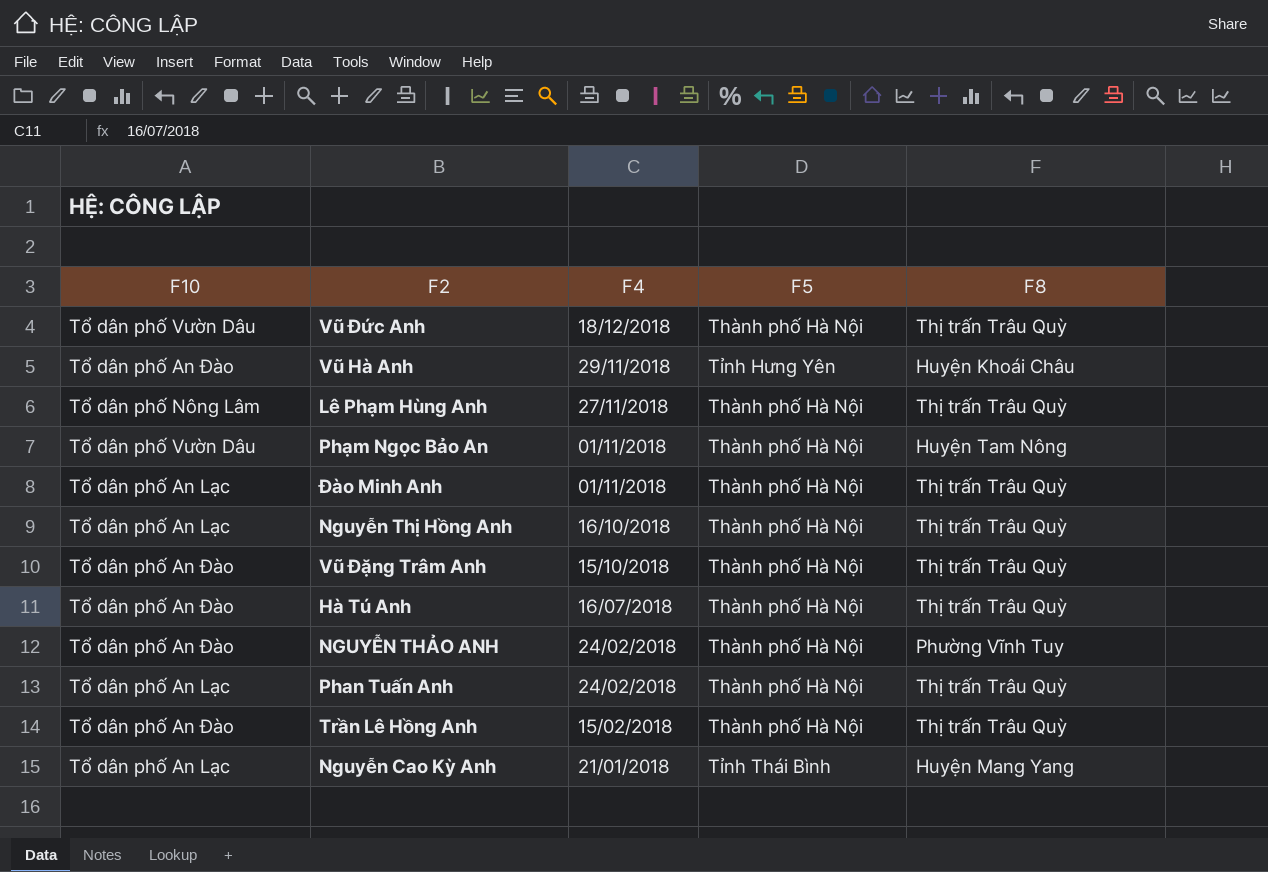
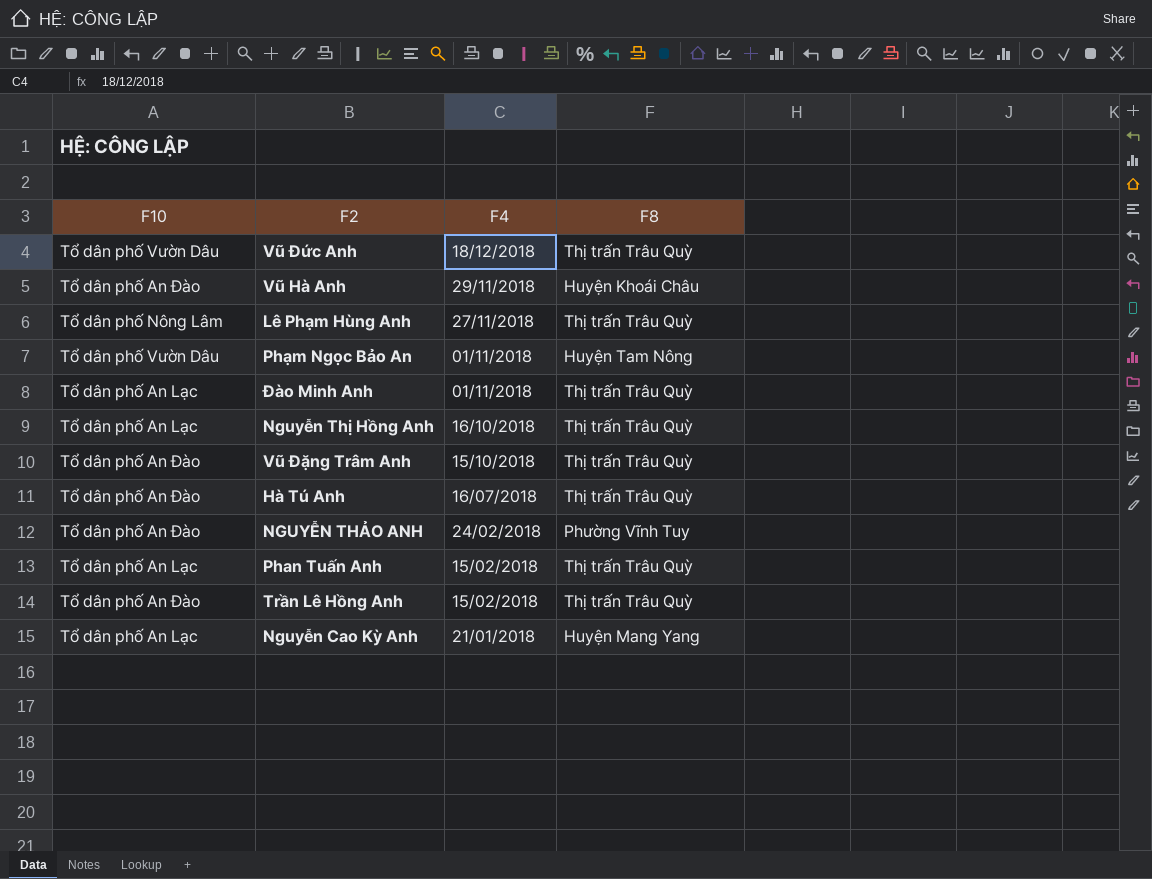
column F5 | position: 4 -> none
Phan Tuấn Anh | F4: 24/02/2018 -> 15/02/2018

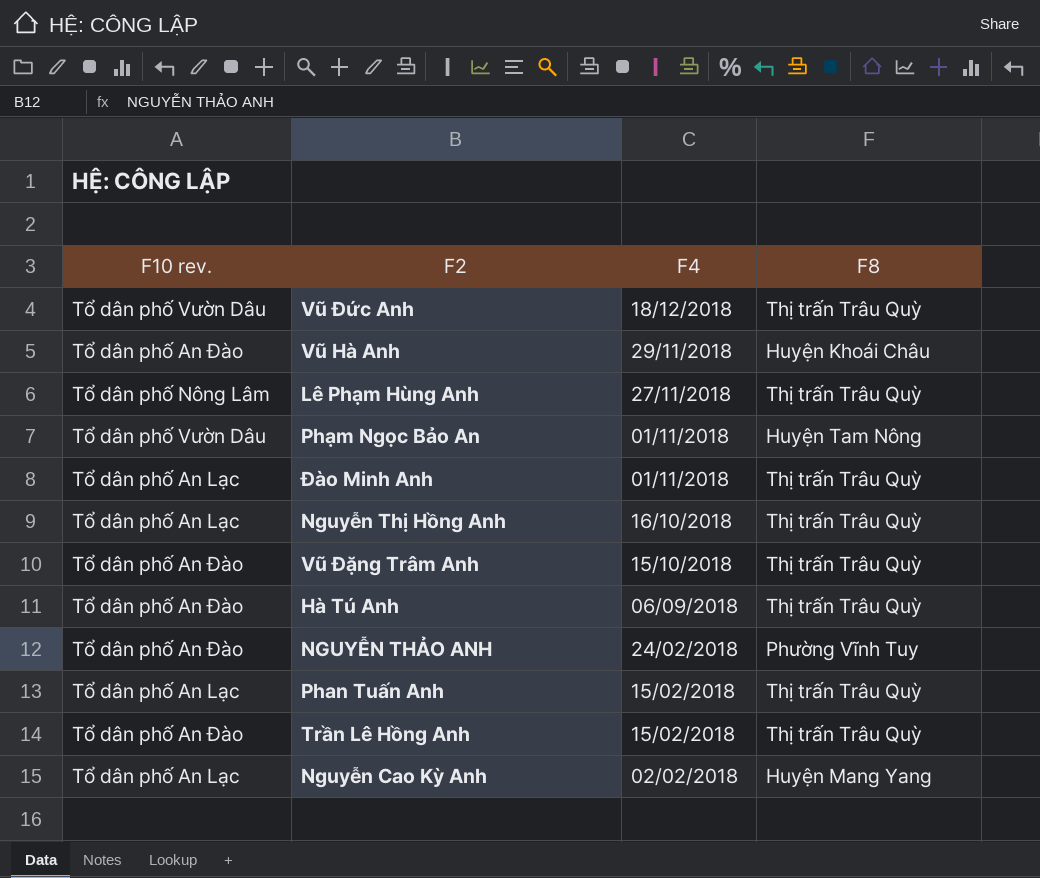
column name: F10 -> F10 rev.
Hà Tú Anh | F4: 16/07/2018 -> 06/09/2018
Nguyễn Cao Kỳ Anh | F4: 21/01/2018 -> 02/02/2018

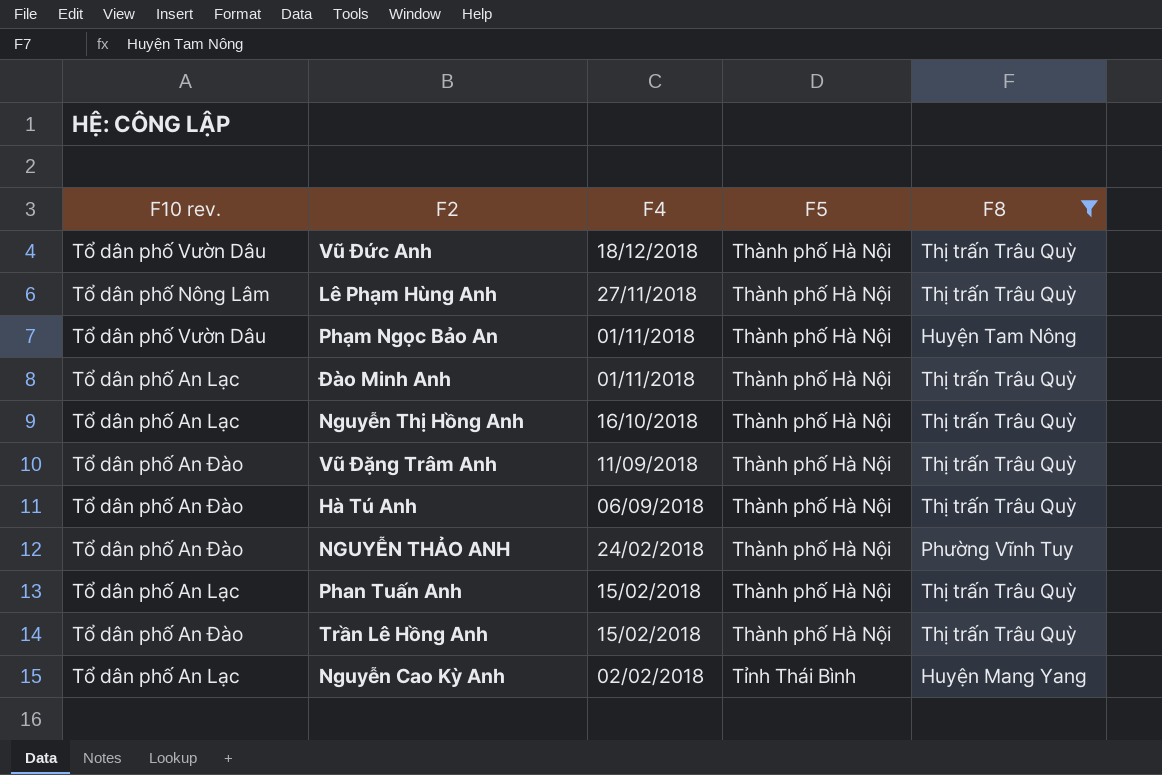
filter: none -> F8 != Huyện Khoái Châu
column F5 | position: none -> 4
Vũ Đặng Trâm Anh | F4: 15/10/2018 -> 11/09/2018

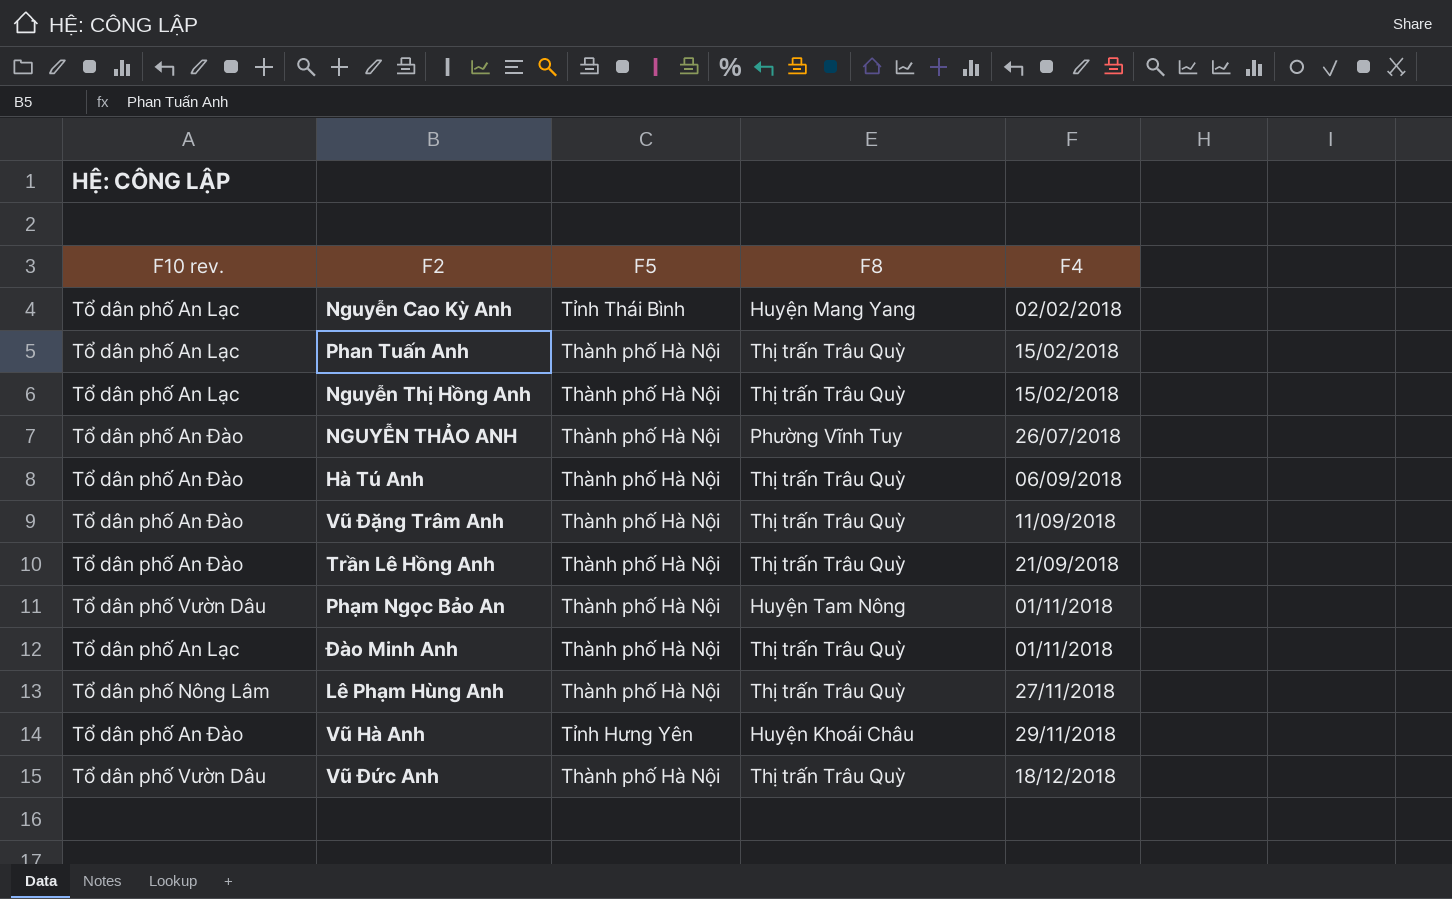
filter: F8 != Huyện Khoái Châu -> none
row order: F4 descending -> F4 ascending
column F4 | position: 3 -> 5
Nguyễn Thị Hồng Anh | F4: 16/10/2018 -> 15/02/2018
NGUYỄN THẢO ANH | F4: 24/02/2018 -> 26/07/2018
Trần Lê Hồng Anh | F4: 15/02/2018 -> 21/09/2018

